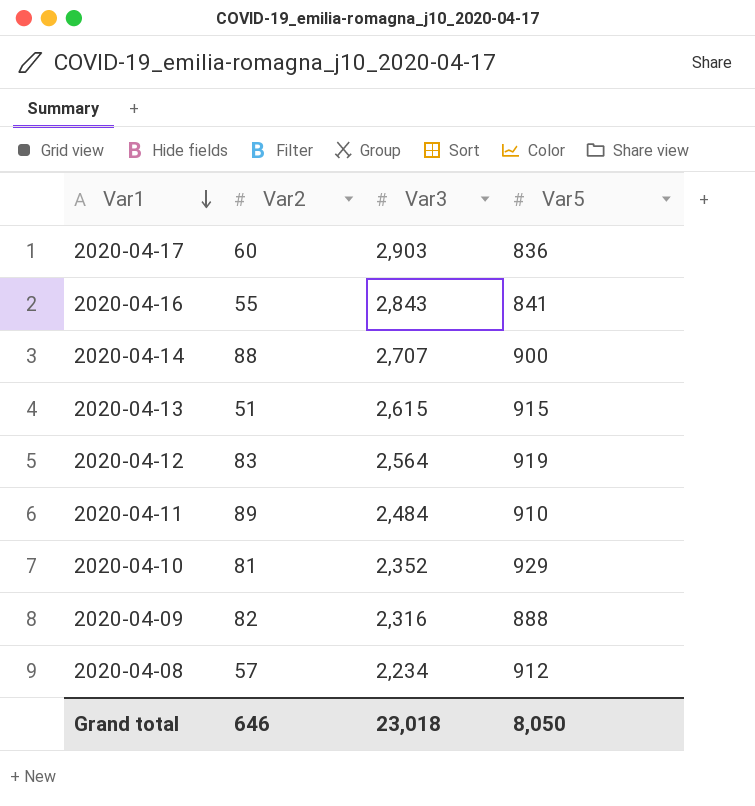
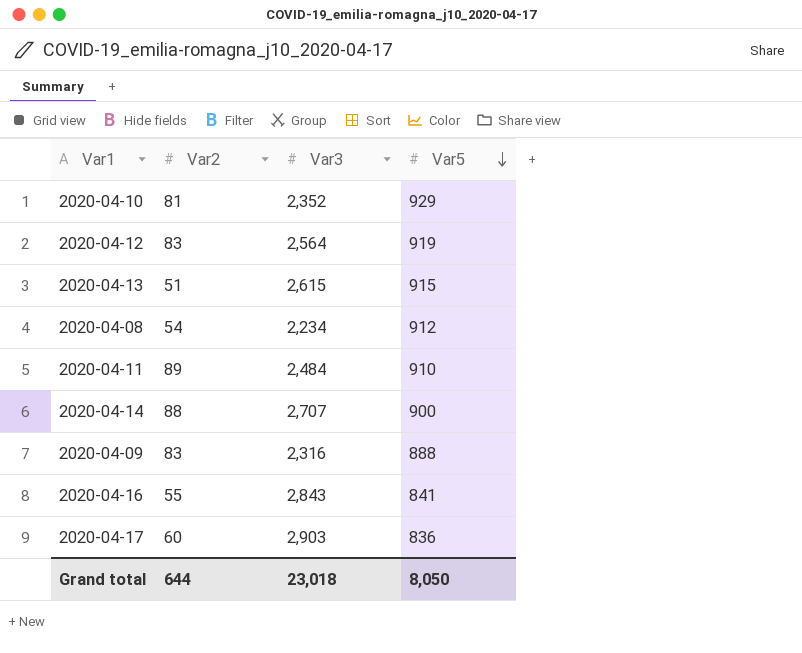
row order: Var1 descending -> Var5 descending
2020-04-08 | Var2: 57 -> 54
2020-04-09 | Var2: 82 -> 83
Grand total | Var2: 646 -> 644

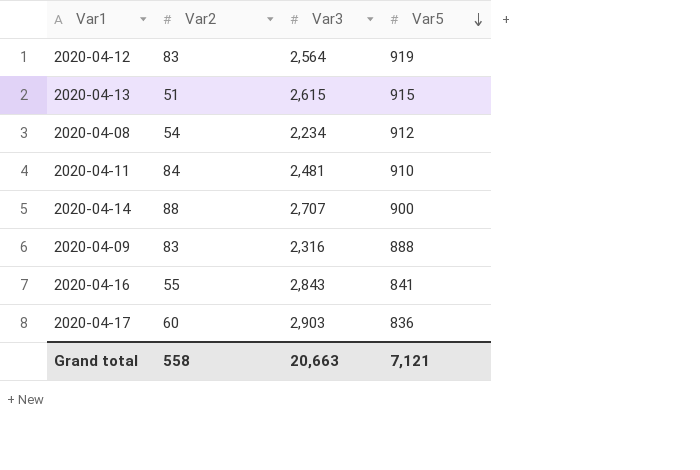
row 2020-04-10: 81 | 2,352 | 929 -> none
2020-04-11 | Var2: 89 -> 84
2020-04-11 | Var3: 2,484 -> 2,481
Grand total | Var2: 644 -> 558
Grand total | Var3: 23,018 -> 20,663
Grand total | Var5: 8,050 -> 7,121

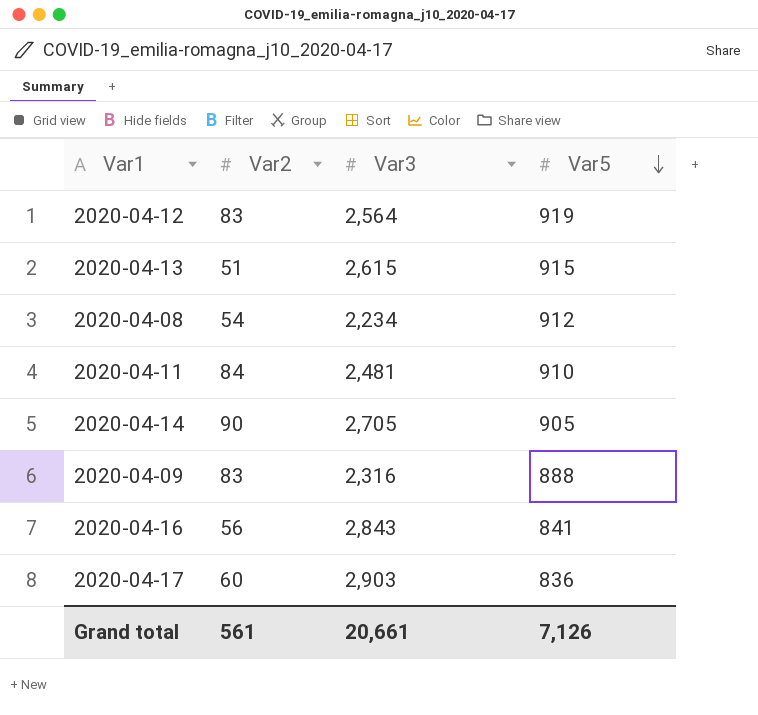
2020-04-14 | Var2: 88 -> 90
2020-04-14 | Var3: 2,707 -> 2,705
2020-04-14 | Var5: 900 -> 905
2020-04-16 | Var2: 55 -> 56
Grand total | Var2: 558 -> 561
Grand total | Var3: 20,663 -> 20,661
Grand total | Var5: 7,121 -> 7,126

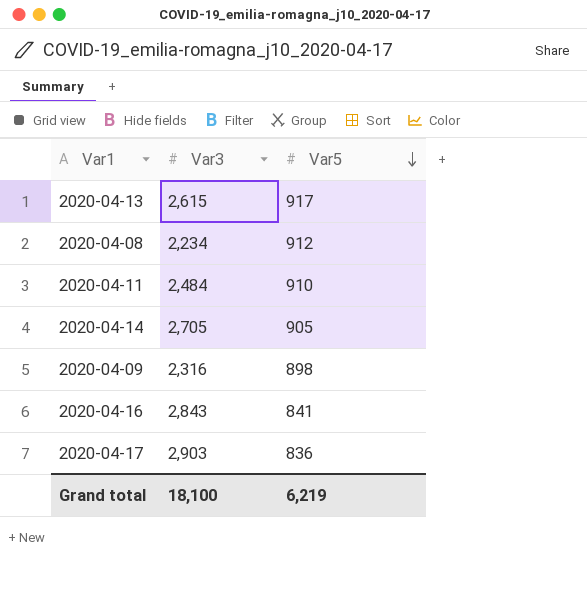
column Var2 | position: 2 -> none
row 2020-04-12: 83 | 2,564 | 919 -> none
2020-04-13 | Var5: 915 -> 917
2020-04-11 | Var3: 2,481 -> 2,484
2020-04-09 | Var5: 888 -> 898
Grand total | Var3: 20,661 -> 18,100
Grand total | Var5: 7,126 -> 6,219

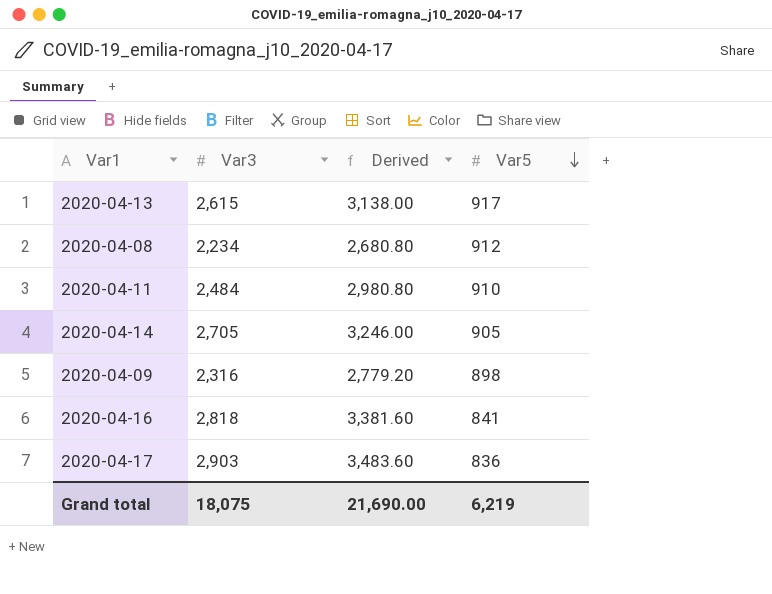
column Derived | formula: none -> [Var3] * 1.2
2020-04-16 | Var3: 2,843 -> 2,818
Grand total | Var3: 18,100 -> 18,075

